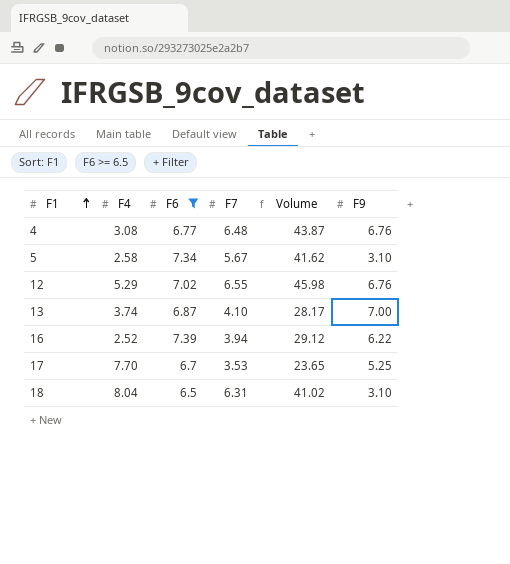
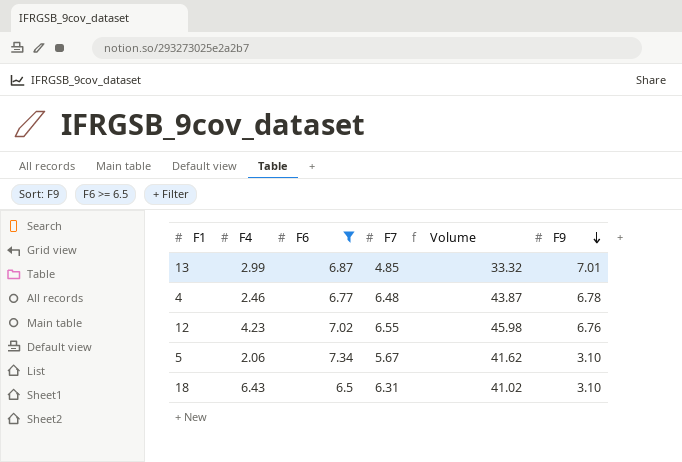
row order: F1 ascending -> F9 descending
row 16: 2.52 | 7.39 | 3.94 | 29.12 | 6.22 -> none
row 17: 7.70 | 6.7 | 3.53 | 23.65 | 5.25 -> none
13 | F4: 3.74 -> 2.99
13 | F7: 4.10 -> 4.85
13 | Volume: 28.17 -> 33.32
13 | F9: 7.00 -> 7.01
4 | F4: 3.08 -> 2.46
4 | F9: 6.76 -> 6.78
12 | F4: 5.29 -> 4.23
5 | F4: 2.58 -> 2.06
18 | F4: 8.04 -> 6.43

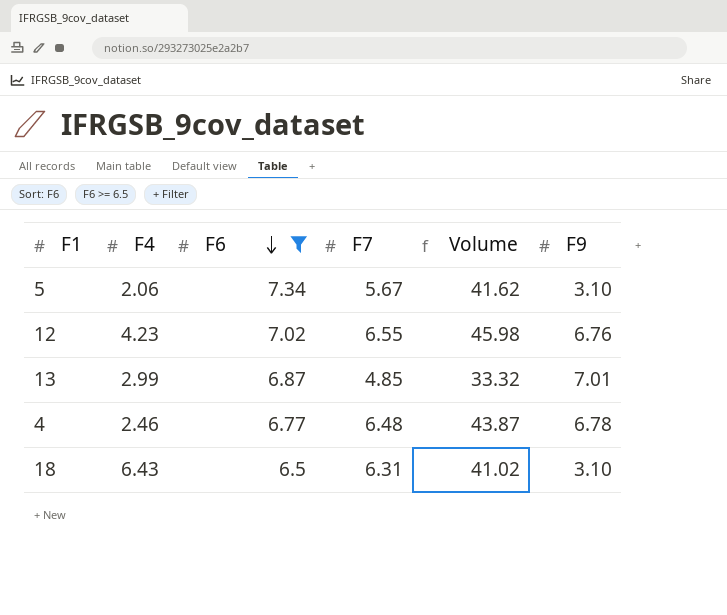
row order: F9 descending -> F6 descending

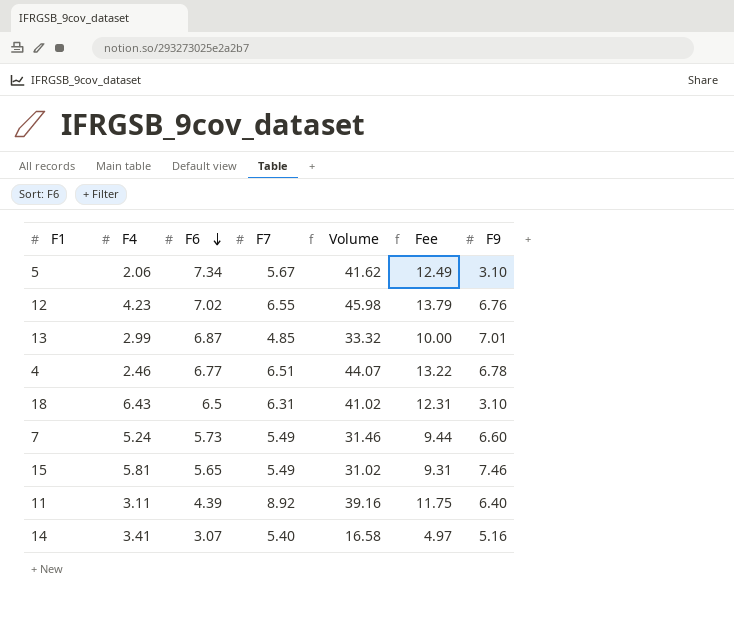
filter: F6 >= 6.5 -> none
column Fee | formula: none -> [Volume] * 0.3
4 | F7: 6.48 -> 6.51
4 | Volume: 43.87 -> 44.07

